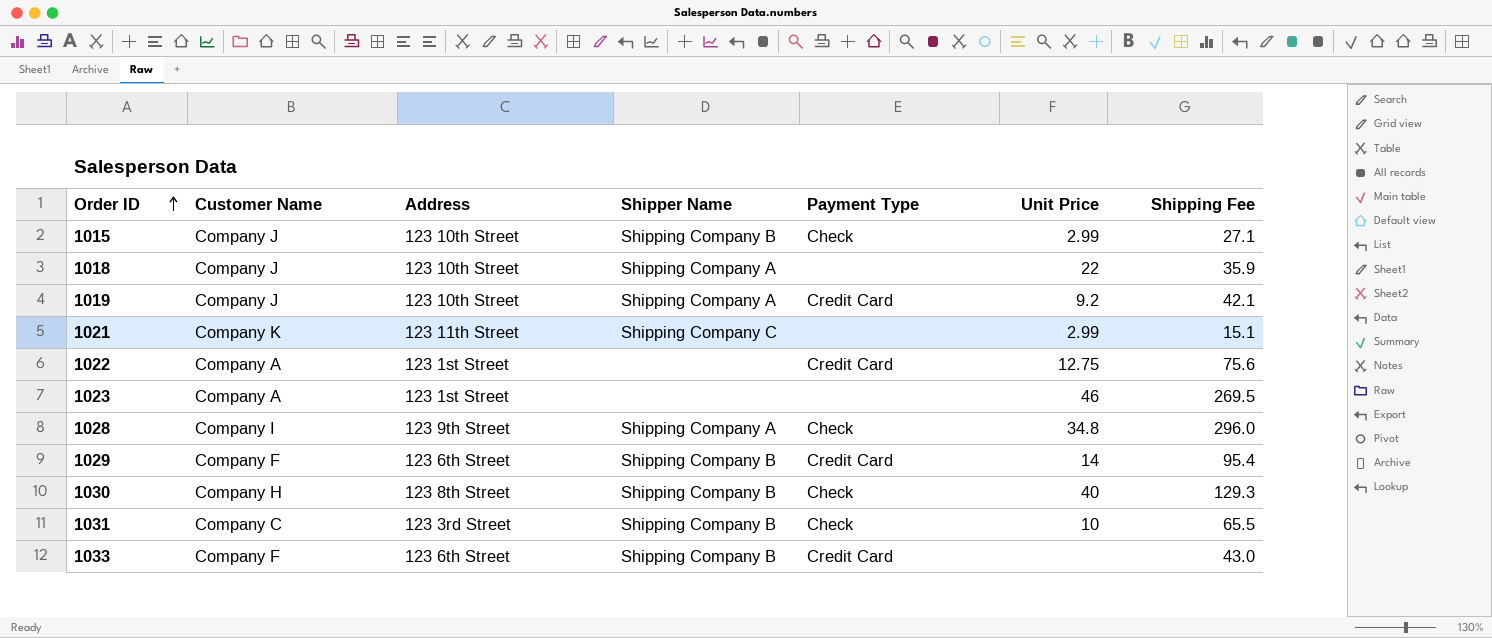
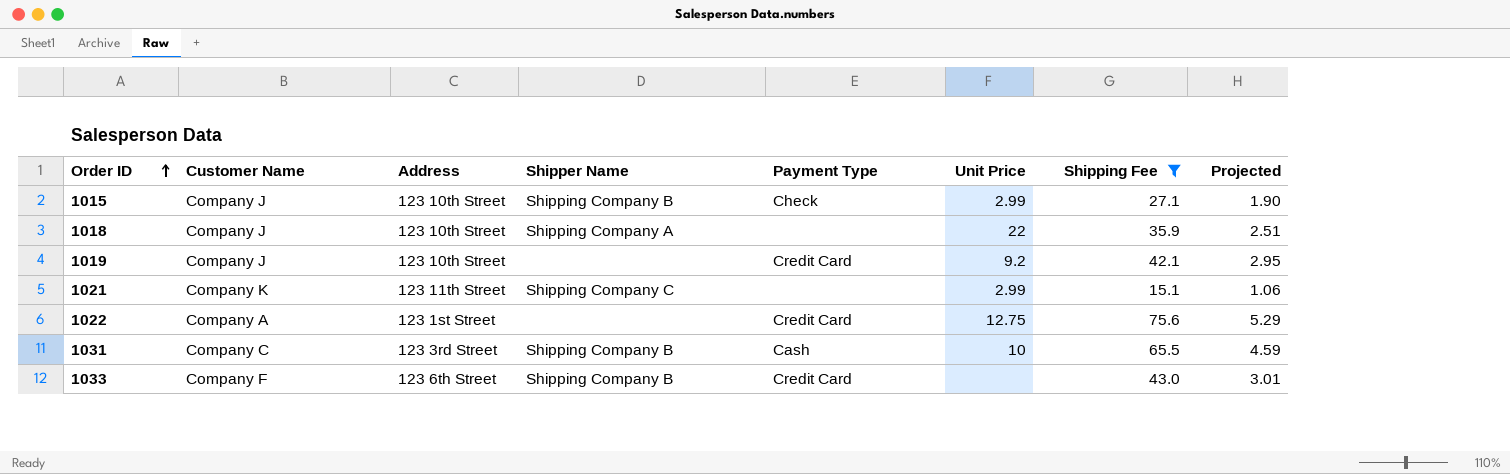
filter: none -> Shipping Fee <= 75.6
column Projected | formula: none -> [Shipping Fee] * 0.07
1019 | Shipper Name: Shipping Company A -> none
1031 | Payment Type: Check -> Cash

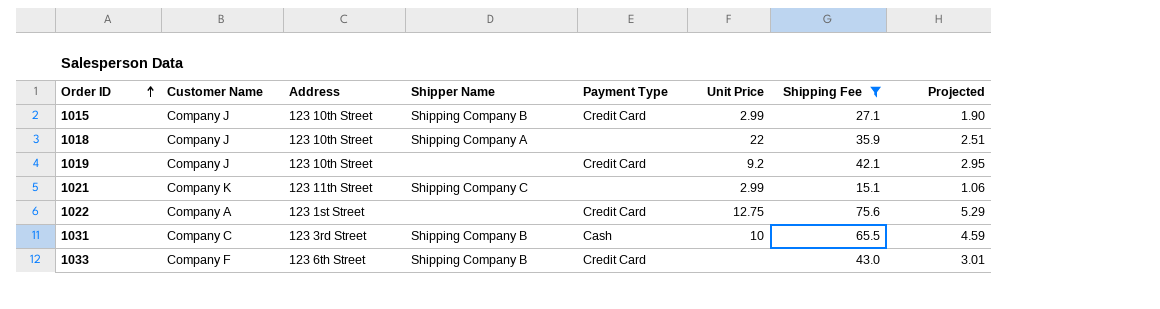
1015 | Payment Type: Check -> Credit Card

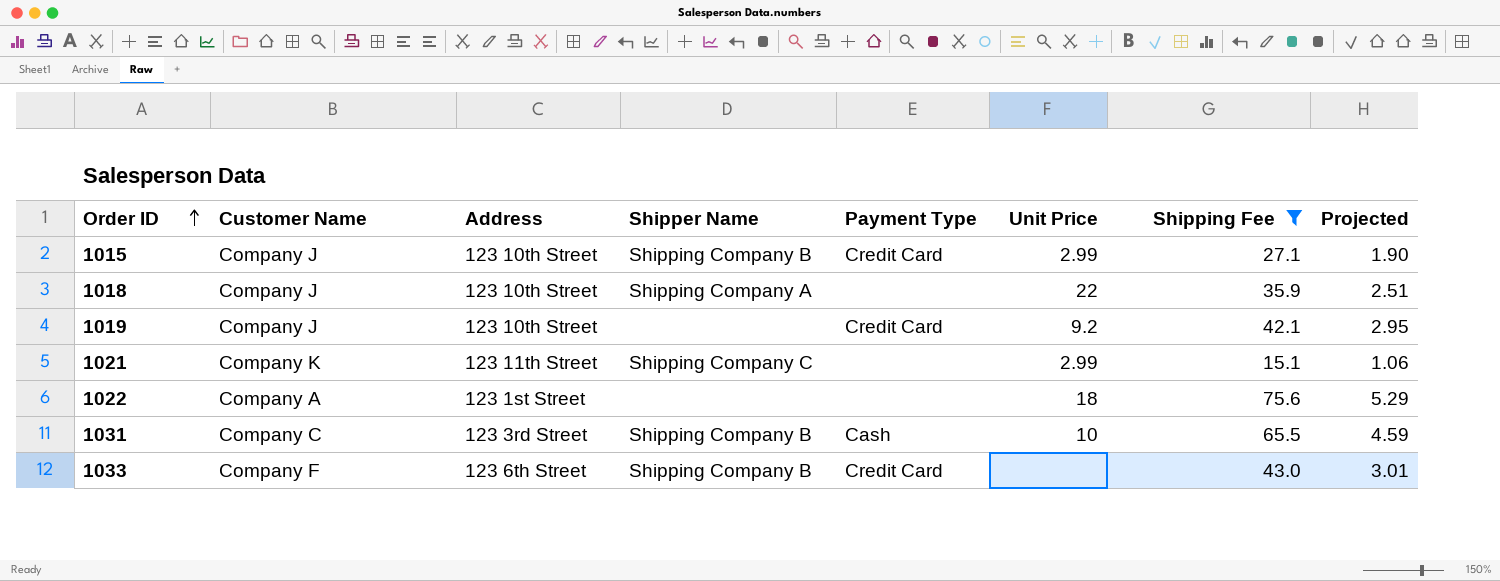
1022 | Payment Type: Credit Card -> none
1022 | Unit Price: 12.75 -> 18

